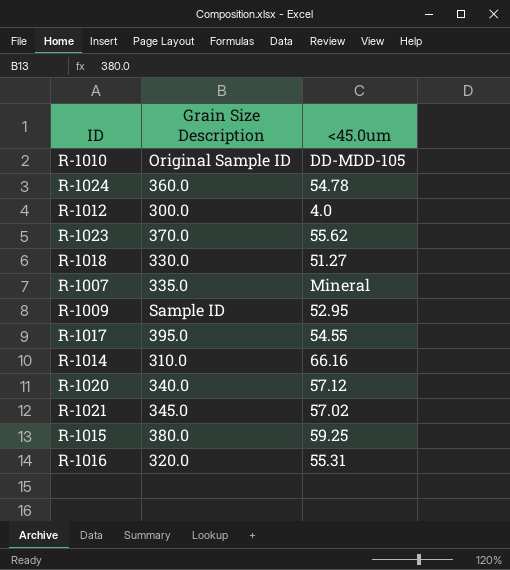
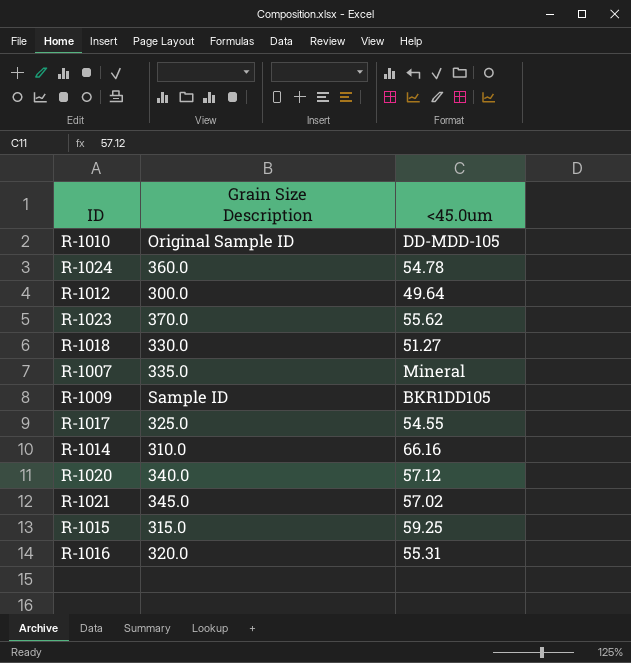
R-1012 | <45.0um: 4.0 -> 49.64
R-1009 | <45.0um: 52.95 -> BKR1DD105
R-1017 | Grain Size Description: 395.0 -> 325.0
R-1015 | Grain Size Description: 380.0 -> 315.0

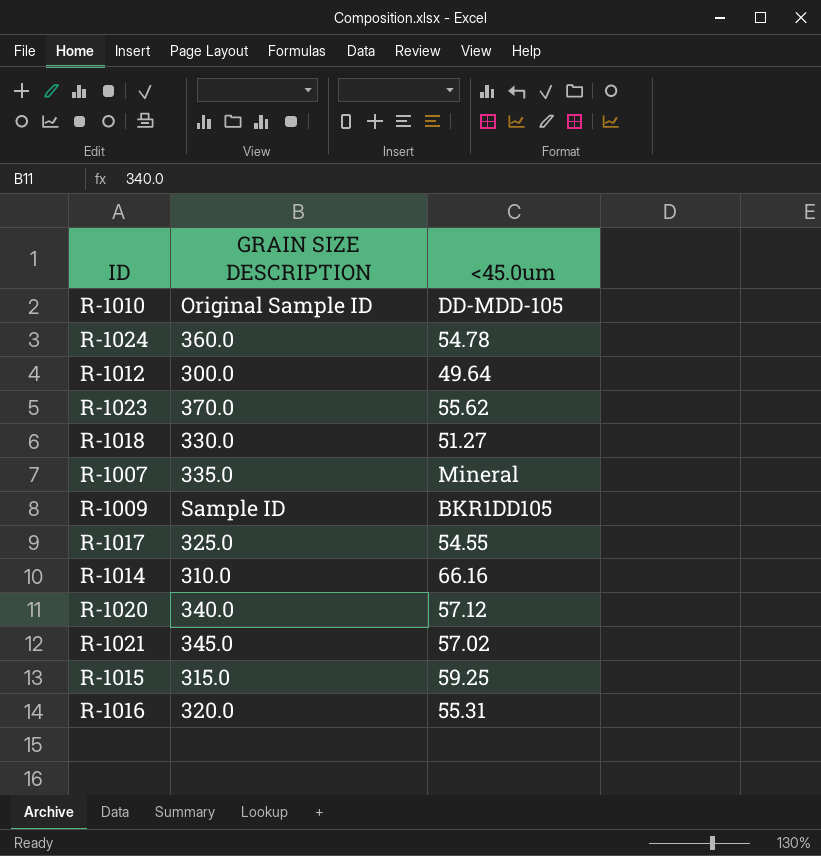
column name: Grain Size Description -> GRAIN SIZE DESCRIPTION

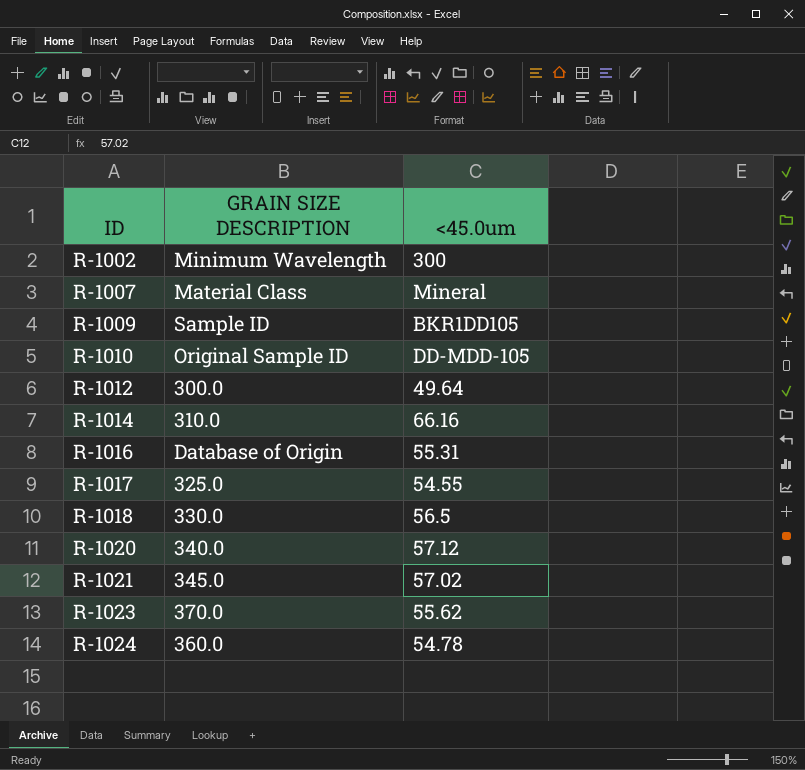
row order: none -> ID ascending
row R-1015: 315.0 | 59.25 -> none
row R-1002: none -> Minimum Wavelength | 300
R-1007 | GRAIN SIZE DESCRIPTION: 335.0 -> Material Class
R-1016 | GRAIN SIZE DESCRIPTION: 320.0 -> Database of Origin
R-1018 | <45.0um: 51.27 -> 56.5

